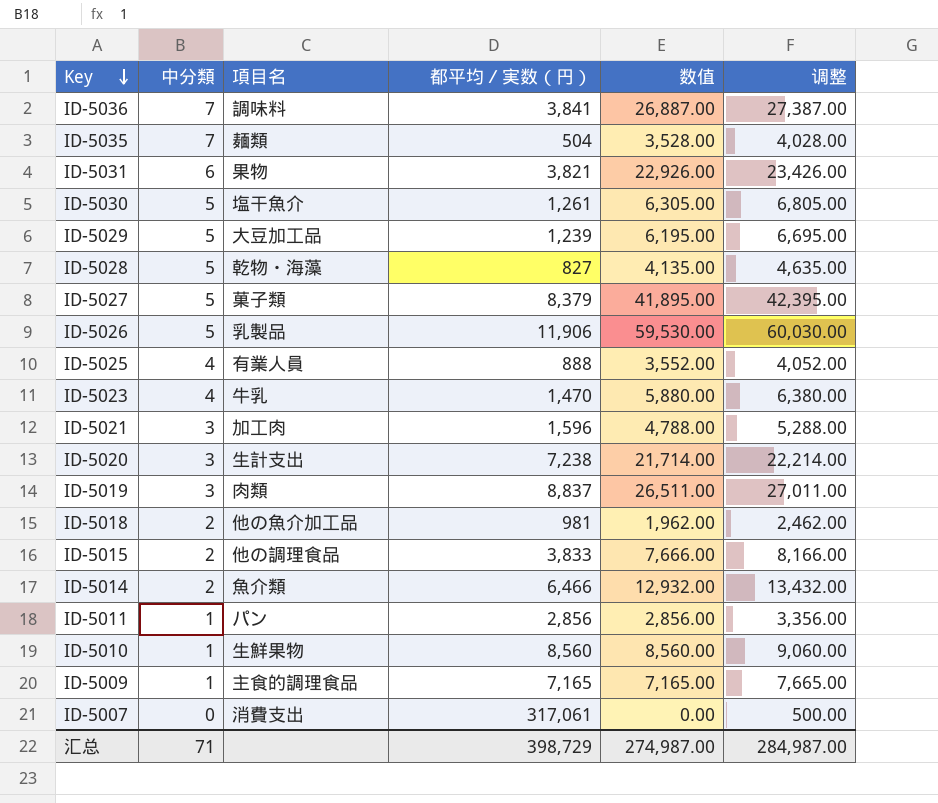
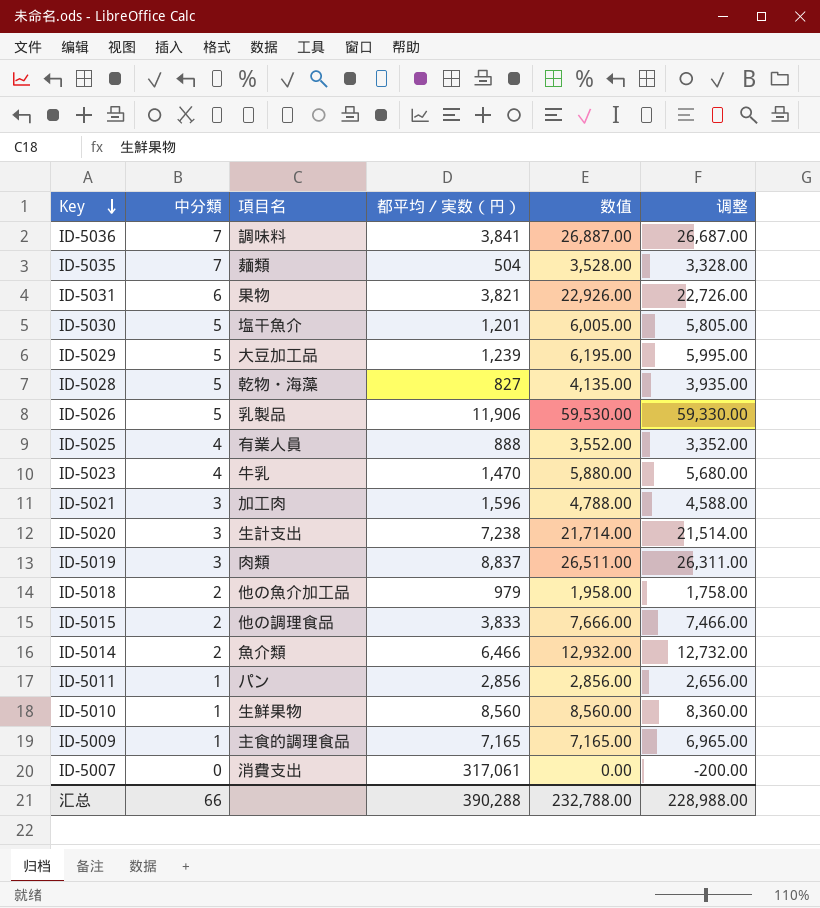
column 调整 | formula: [数值] + 500 -> [数值] - 200
row ID-5027: 5 | 菓子類 | 8,379 | 41,895.00 | 42,395.00 -> none
ID-5030 | 都平均／実数（円）: 1,261 -> 1,201
ID-5030 | 数值: 6,305.00 -> 6,005.00
ID-5018 | 都平均／実数（円）: 981 -> 979
ID-5018 | 数值: 1,962.00 -> 1,958.00
汇总 | 中分類: 71 -> 66
汇总 | 都平均／実数（円）: 398,729 -> 390,288
汇总 | 数值: 274,987.00 -> 232,788.00
汇总 | 调整: 284,987.00 -> 228,988.00

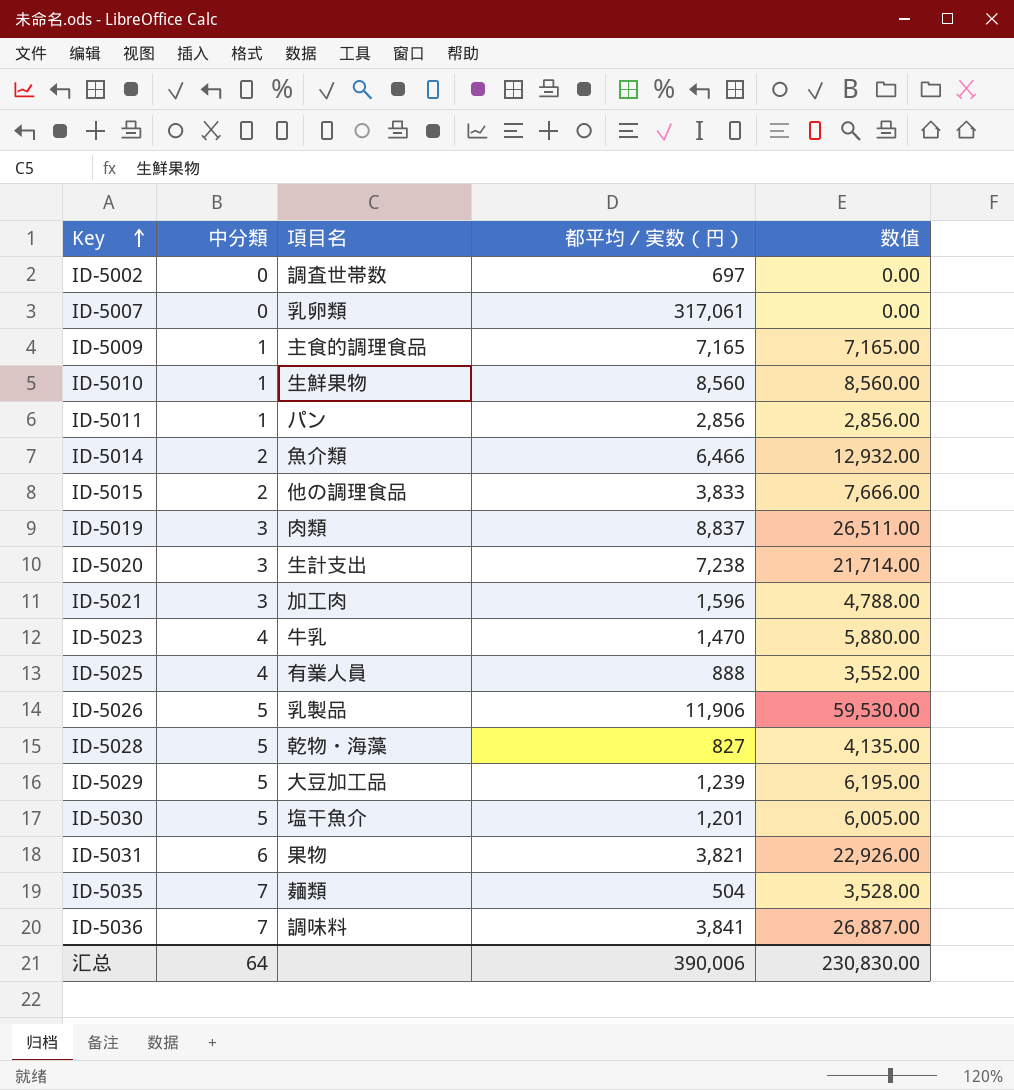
row order: Key descending -> Key ascending
column 调整 | formula: [数值] - 200 -> none
row ID-5018: 2 | 他の魚介加工品 | 979 | 1,958.00 | 1,758.00 -> none
row ID-5002: none -> 0 | 調査世帯数 | 697 | 0.00
ID-5007 | 項目名: 消費支出 -> 乳卵類
汇总 | 中分類: 66 -> 64
汇总 | 都平均／実数（円）: 390,288 -> 390,006
汇总 | 数值: 232,788.00 -> 230,830.00

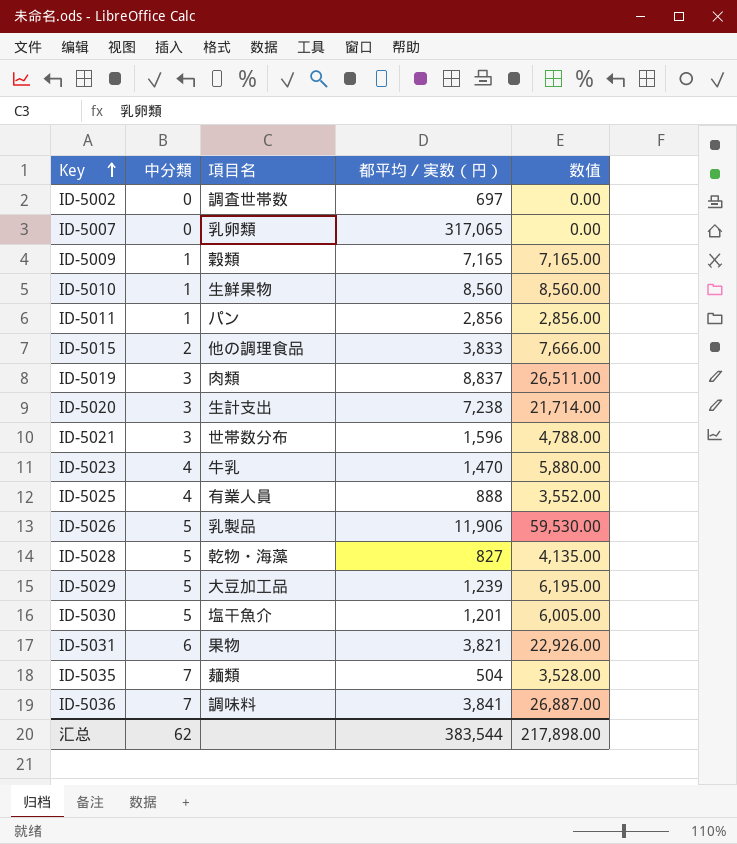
row ID-5014: 2 | 魚介類 | 6,466 | 12,932.00 -> none
ID-5007 | 都平均／実数（円）: 317,061 -> 317,065
ID-5009 | 項目名: 主食的調理食品 -> 穀類
ID-5021 | 項目名: 加工肉 -> 世帯数分布
汇总 | 中分類: 64 -> 62
汇总 | 都平均／実数（円）: 390,006 -> 383,544
汇总 | 数值: 230,830.00 -> 217,898.00

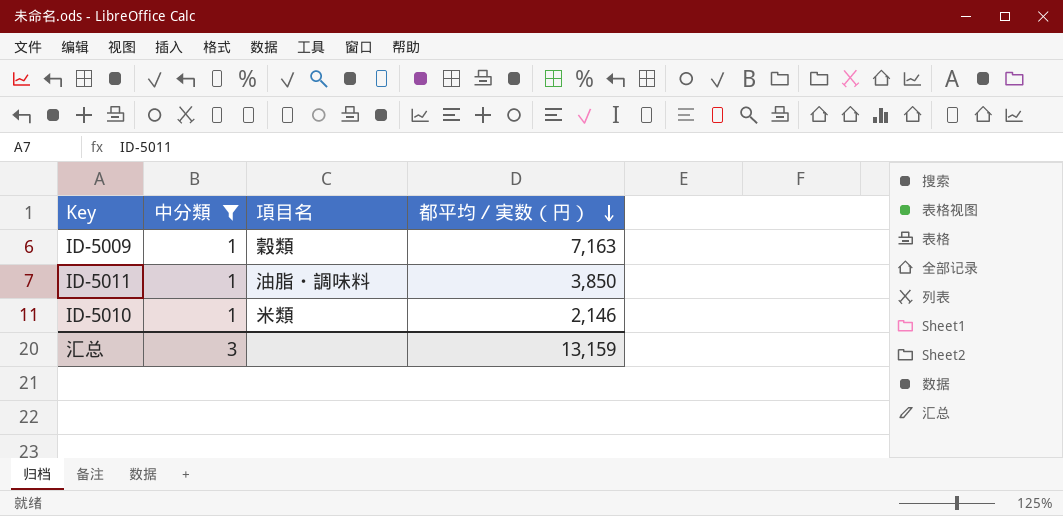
filter: none -> 中分類 = 1
row order: Key ascending -> 都平均／実数（円） descending
column 数值 | formula: [中分類] * [都平均／実数（円）] -> none
ID-5009 | 都平均／実数（円）: 7,165 -> 7,163
ID-5011 | 項目名: パン -> 油脂・調味料
ID-5011 | 都平均／実数（円）: 2,856 -> 3,850
ID-5010 | 項目名: 生鮮果物 -> 米類
ID-5010 | 都平均／実数（円）: 8,560 -> 2,146
汇总 | 中分類: 62 -> 3
汇总 | 都平均／実数（円）: 383,544 -> 13,159

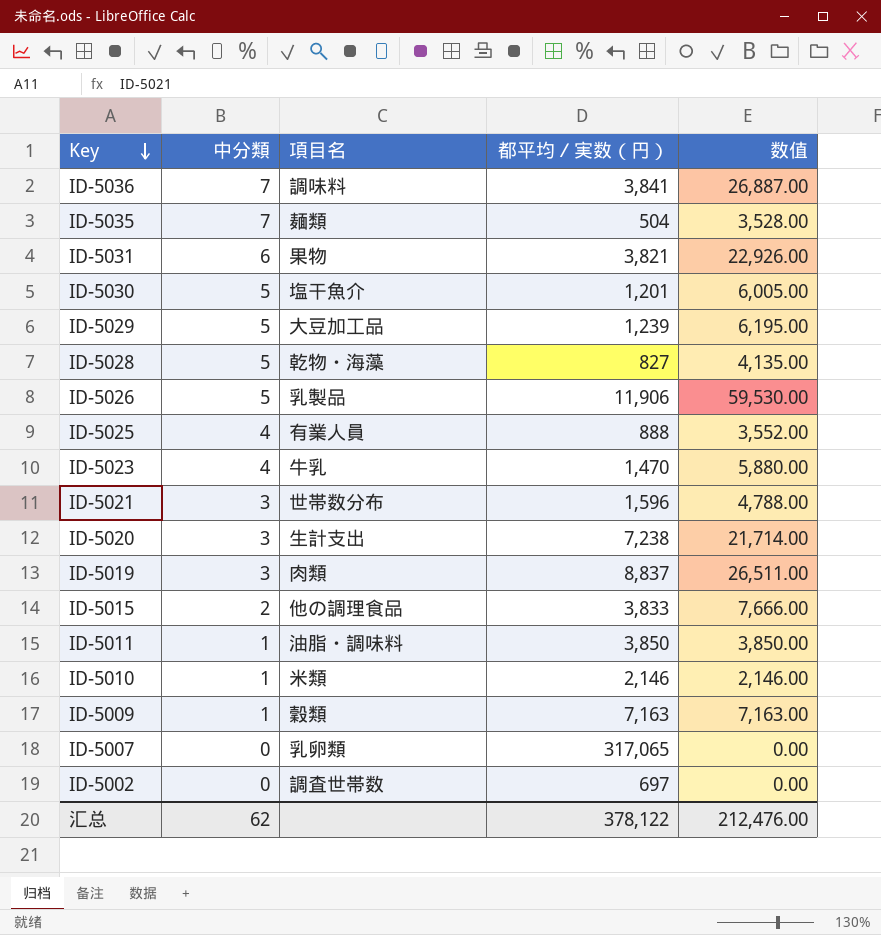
filter: 中分類 = 1 -> none
row order: 都平均／実数（円） descending -> Key descending
column 数值 | formula: none -> [中分類] * [都平均／実数（円）]
汇总 | 中分類: 3 -> 62
汇总 | 都平均／実数（円）: 13,159 -> 378,122

